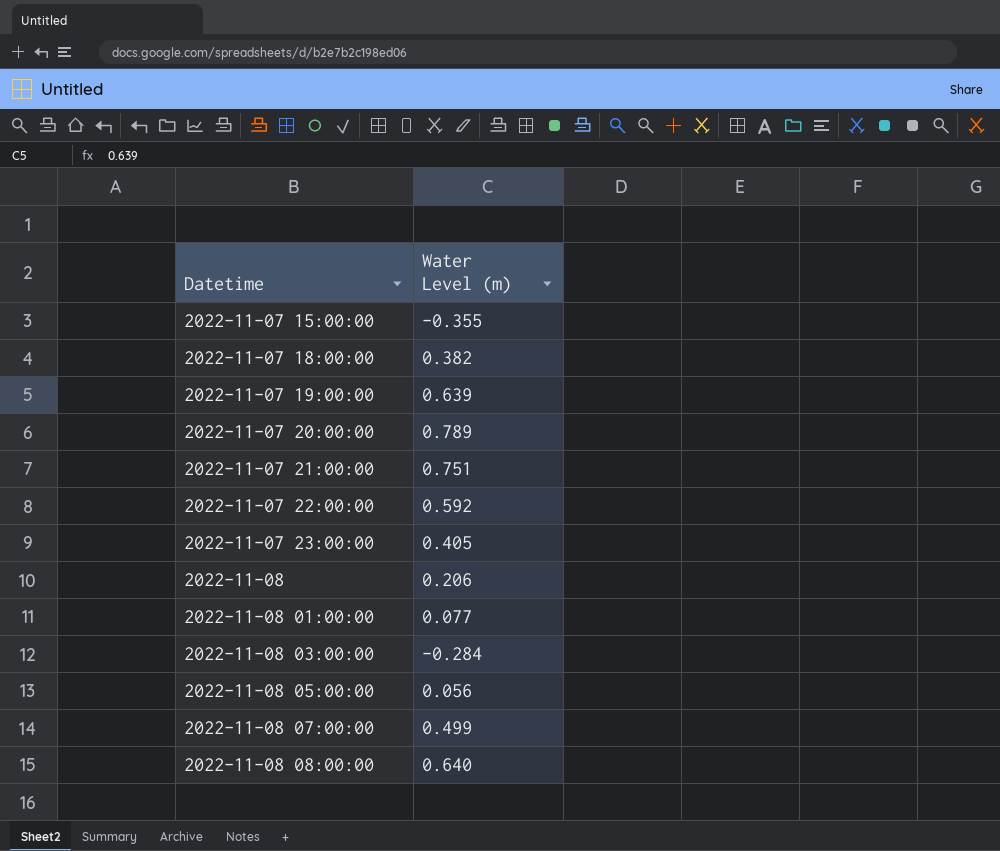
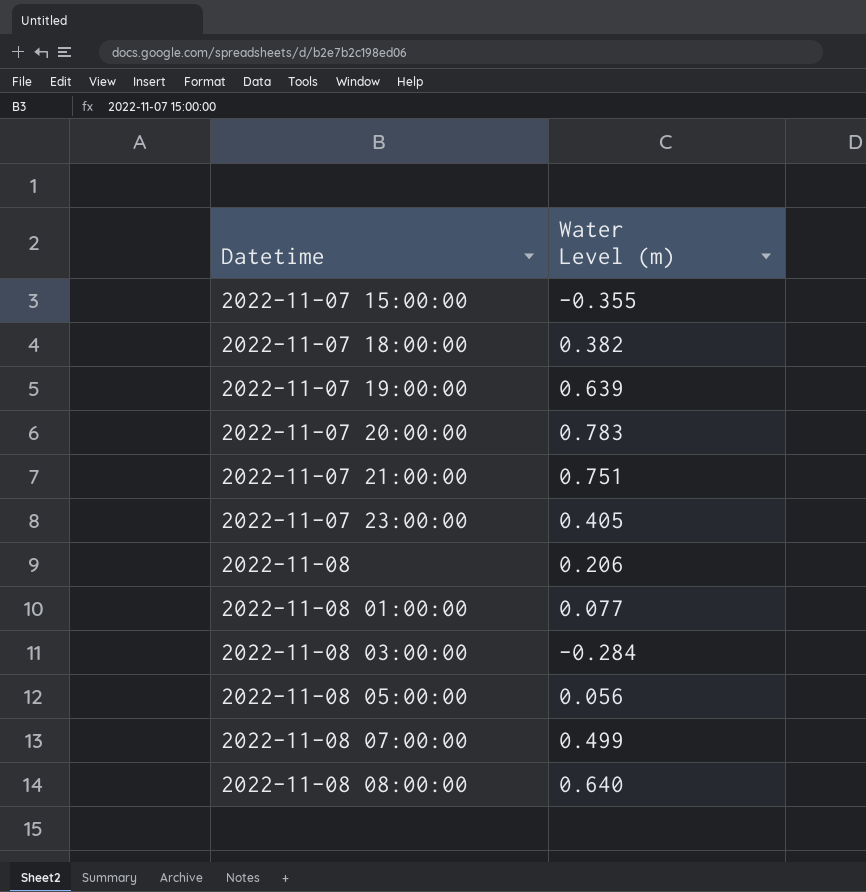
row 2022-11-07 22:00:00: 0.592 -> none
2022-11-07 20:00:00 | Water Level (m): 0.789 -> 0.783

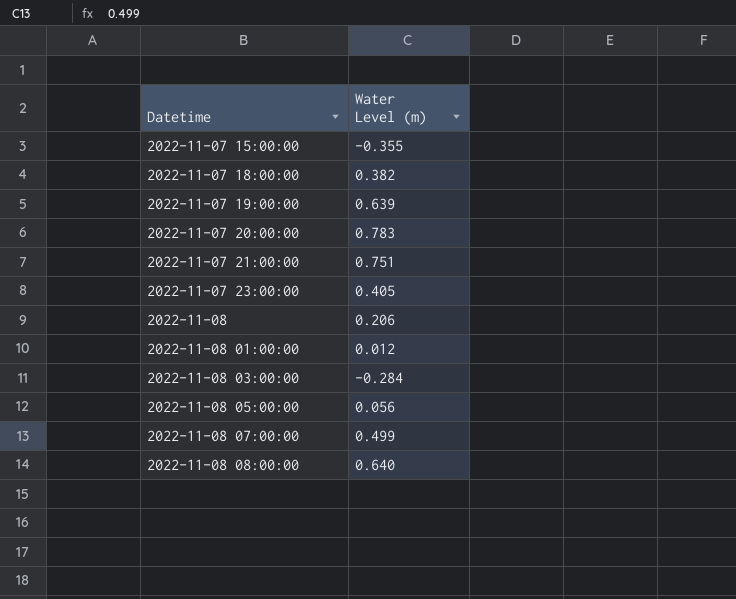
2022-11-08 01:00:00 | Water Level (m): 0.077 -> 0.012

